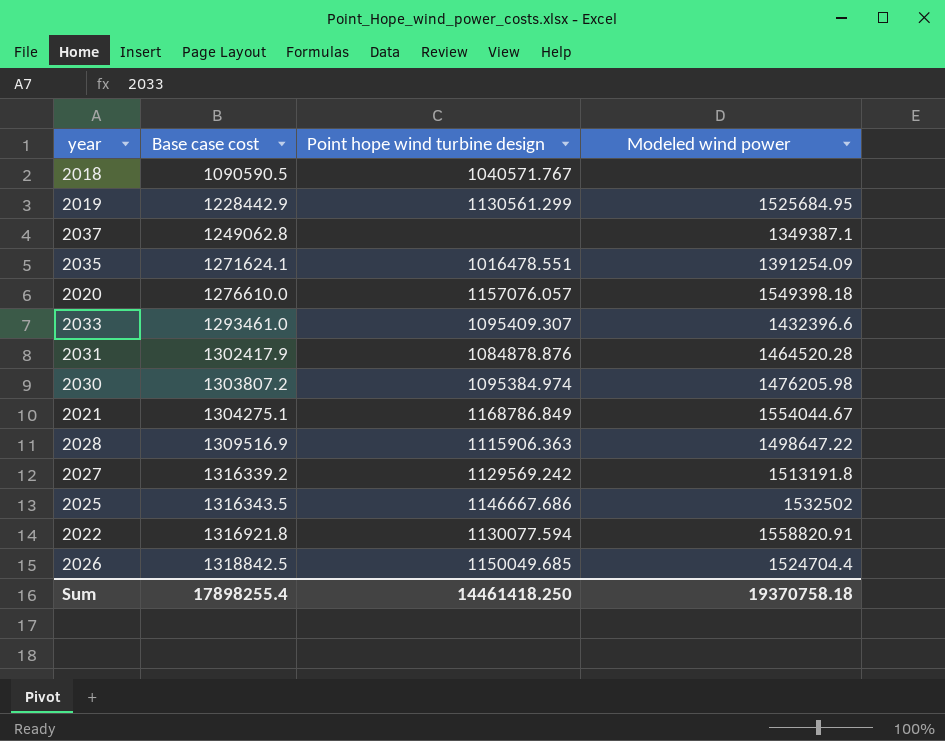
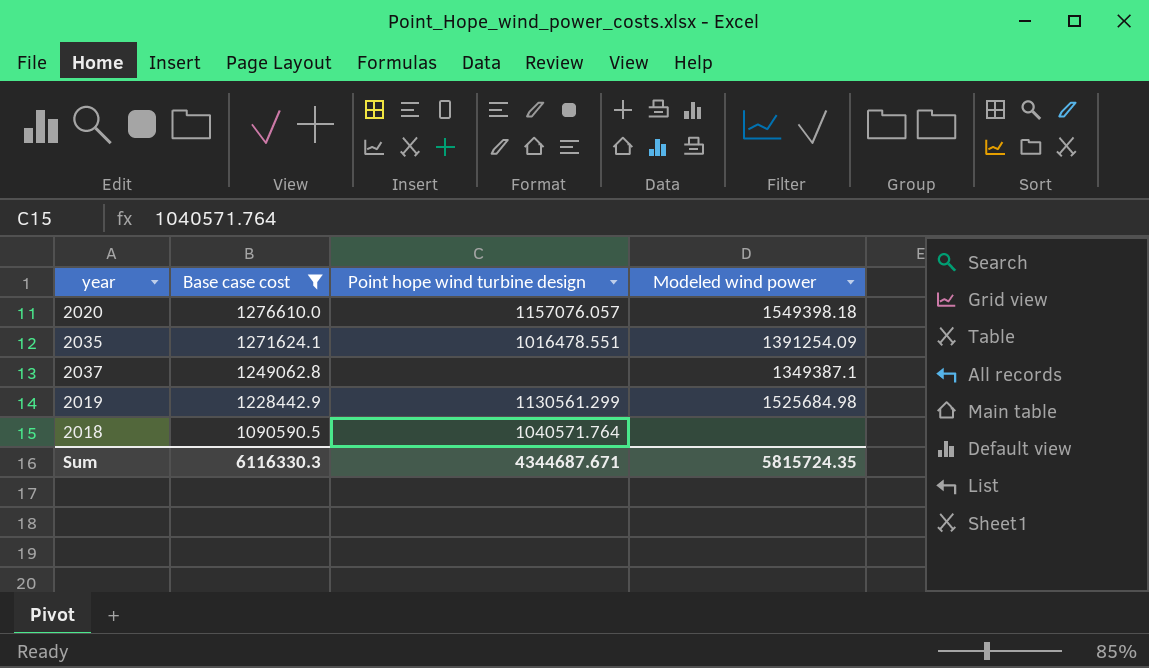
filter: none -> Base case cost <= 1276610.0
row order: Base case cost ascending -> Base case cost descending
2019 | Modeled wind power: 1525684.95 -> 1525684.98
2018 | Point hope wind turbine design: 1040571.767 -> 1040571.764
Sum | Base case cost: 17898255.4 -> 6116330.3
Sum | Point hope wind turbine design: 14461418.250 -> 4344687.671
Sum | Modeled wind power: 19370758.18 -> 5815724.35

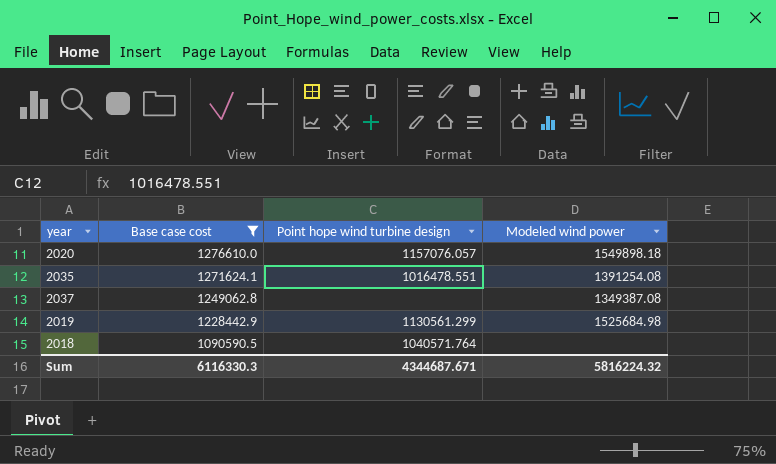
2020 | Modeled wind power: 1549398.18 -> 1549898.18
2035 | Modeled wind power: 1391254.09 -> 1391254.08
2037 | Modeled wind power: 1349387.1 -> 1349387.08
Sum | Modeled wind power: 5815724.35 -> 5816224.32

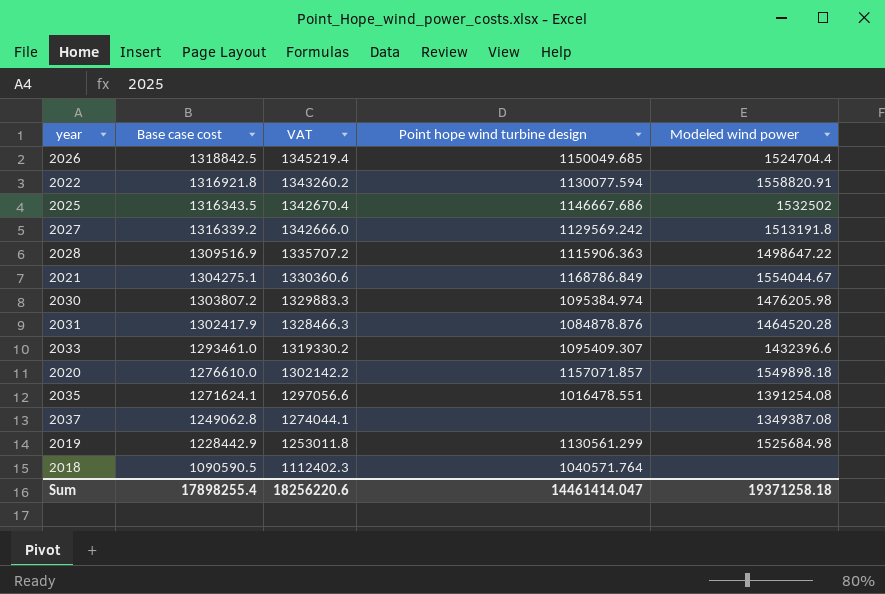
filter: Base case cost <= 1276610.0 -> none
column VAT | formula: none -> [Base case cost] * 1.02
2020 | Point hope wind turbine design: 1157076.057 -> 1157071.857
Sum | Base case cost: 6116330.3 -> 17898255.4
Sum | Point hope wind turbine design: 4344687.671 -> 14461414.047
Sum | Modeled wind power: 5816224.32 -> 19371258.18

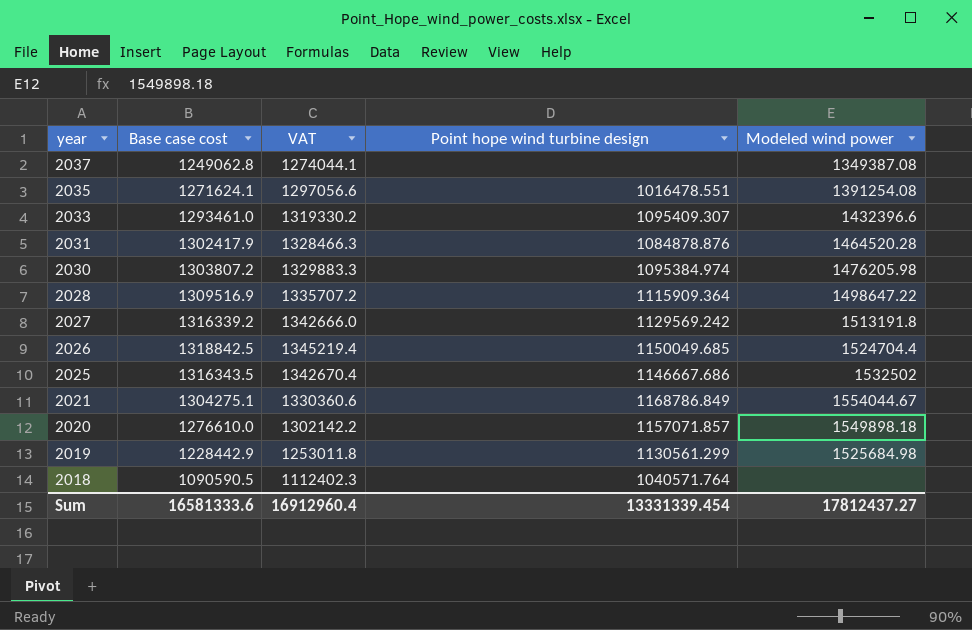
row order: Base case cost descending -> year descending
row 2022: 1316921.8 | 1343260.2 | 1130077.594 | 1558820.91 -> none
2028 | Point hope wind turbine design: 1115906.363 -> 1115909.364
Sum | Base case cost: 17898255.4 -> 16581333.6
Sum | VAT: 18256220.6 -> 16912960.4
Sum | Point hope wind turbine design: 14461414.047 -> 13331339.454
Sum | Modeled wind power: 19371258.18 -> 17812437.27

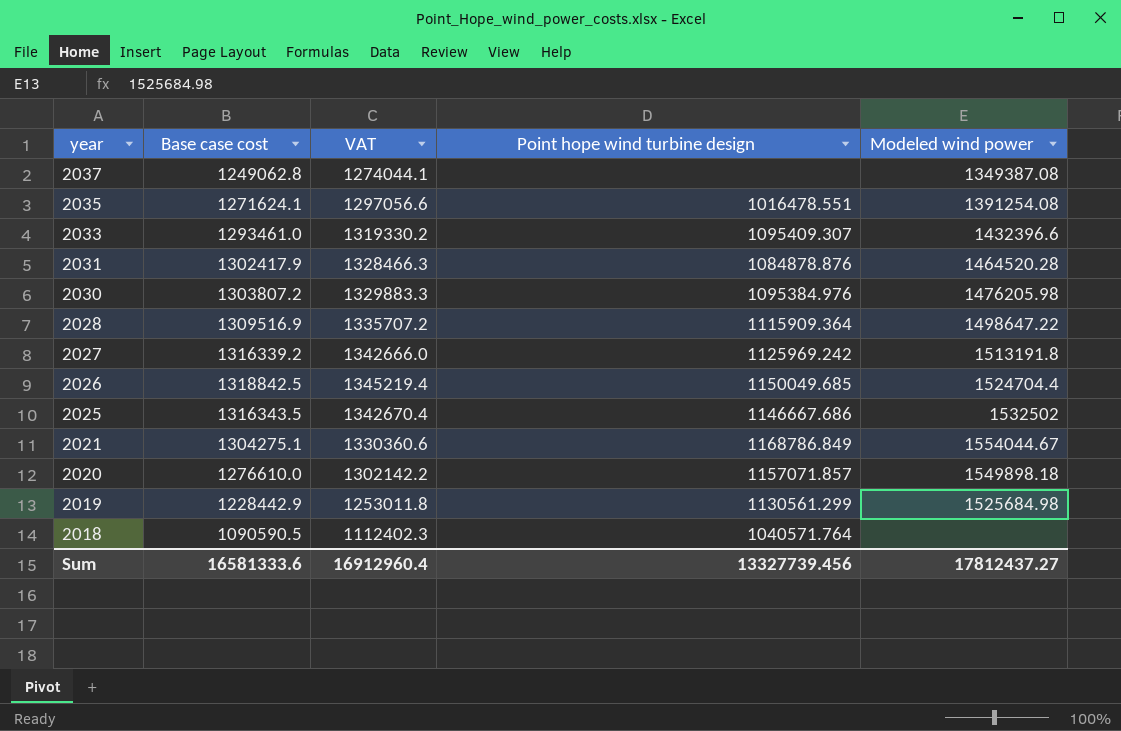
2030 | Point hope wind turbine design: 1095384.974 -> 1095384.976
2027 | Point hope wind turbine design: 1129569.242 -> 1125969.242
Sum | Point hope wind turbine design: 13331339.454 -> 13327739.456

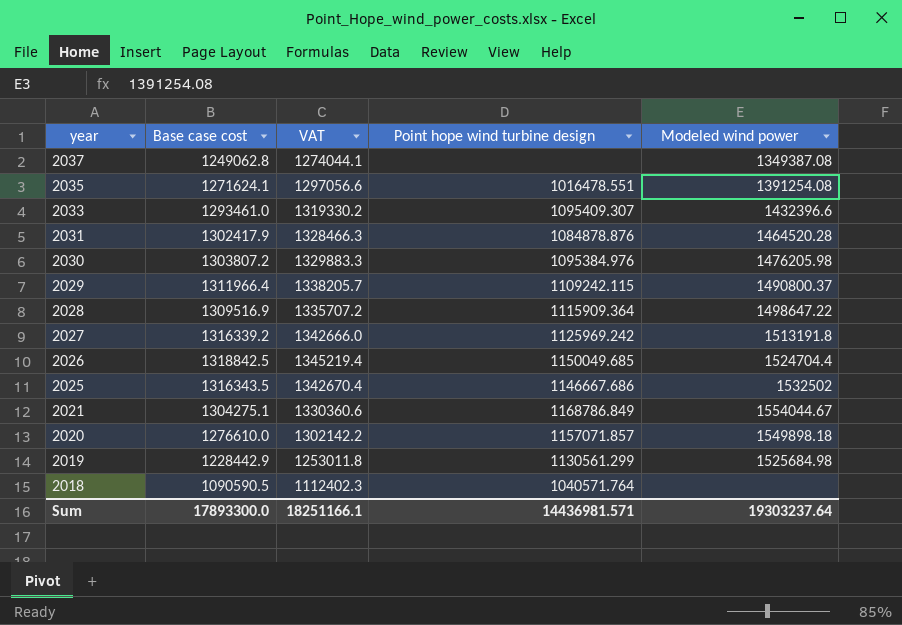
row 2029: none -> 1311966.4 | 1338205.7 | 1109242.115 | 1490800.37
Sum | Base case cost: 16581333.6 -> 17893300.0
Sum | VAT: 16912960.4 -> 18251166.1
Sum | Point hope wind turbine design: 13327739.456 -> 14436981.571
Sum | Modeled wind power: 17812437.27 -> 19303237.64

